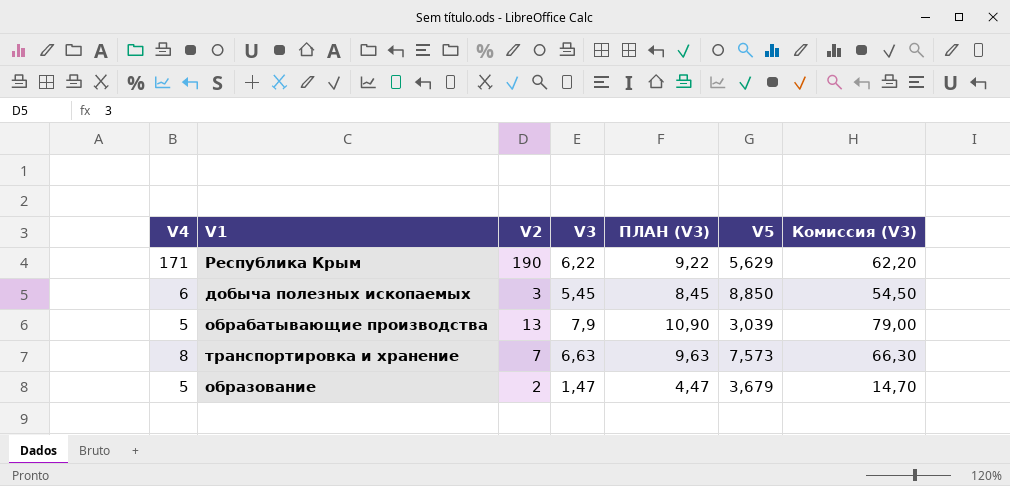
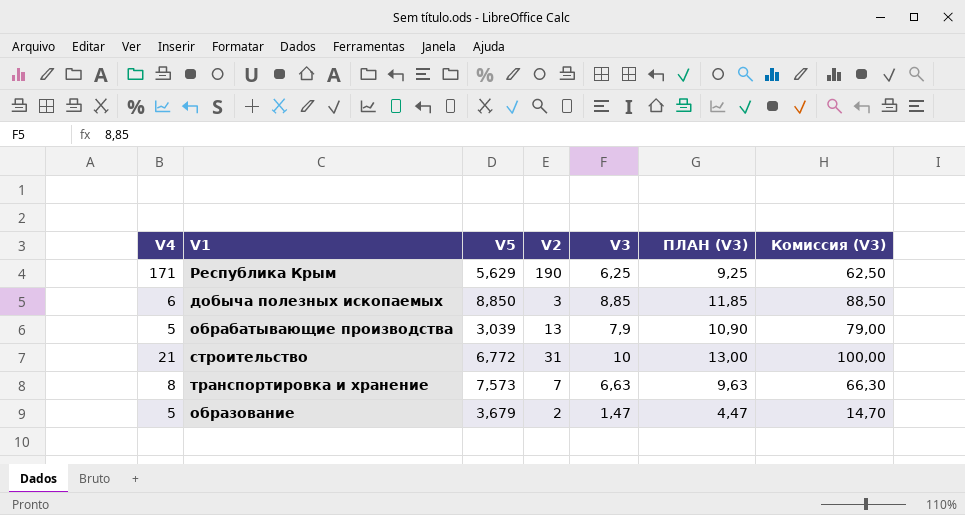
column V5 | position: 6 -> 3
Республика Крым | V3: 6,22 -> 6,25
Республика Крым | ПЛАН (V3): 9,22 -> 9,25
Республика Крым | Комиссия (V3): 62,20 -> 62,50
добыча полезных ископаемых | V3: 5,45 -> 8,85
добыча полезных ископаемых | ПЛАН (V3): 8,45 -> 11,85
добыча полезных ископаемых | Комиссия (V3): 54,50 -> 88,50
row строительство: none -> 21 | 6,772 | 31 | 10 | 13,00 | 100,00

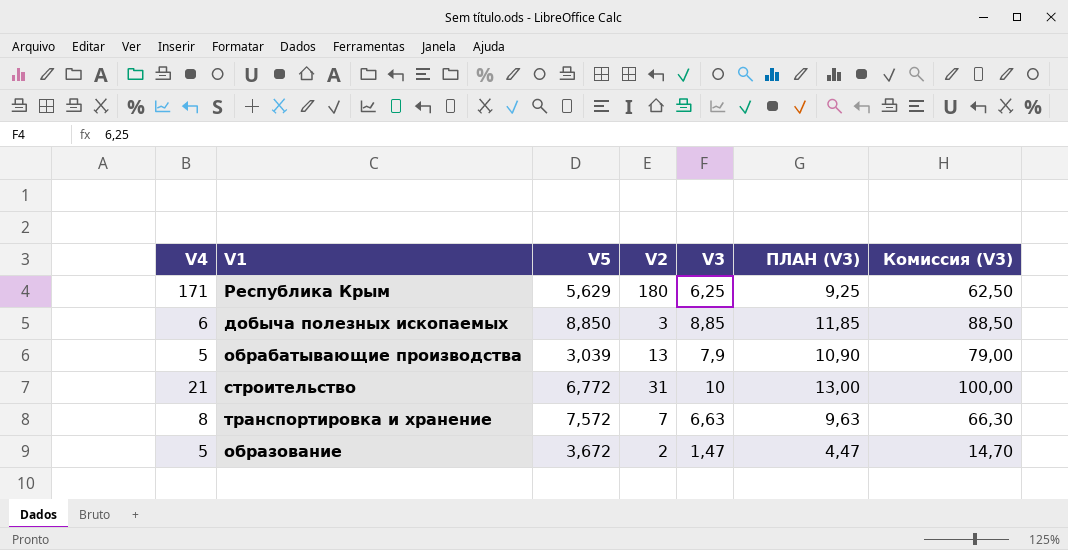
Республика Крым | V2: 190 -> 180
транспортировка и хранение | V5: 7,573 -> 7,572
образование | V5: 3,679 -> 3,672

